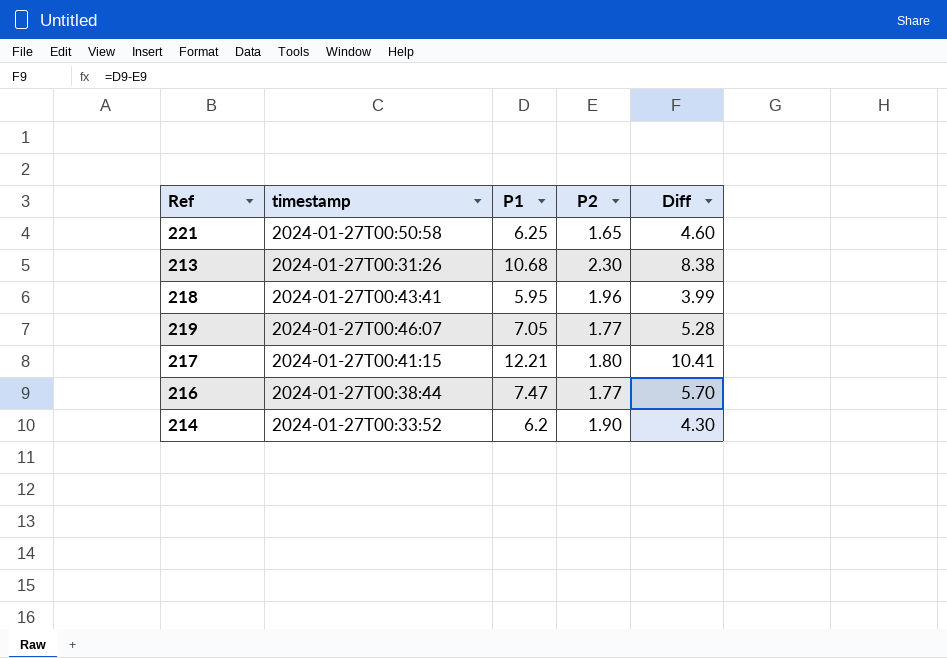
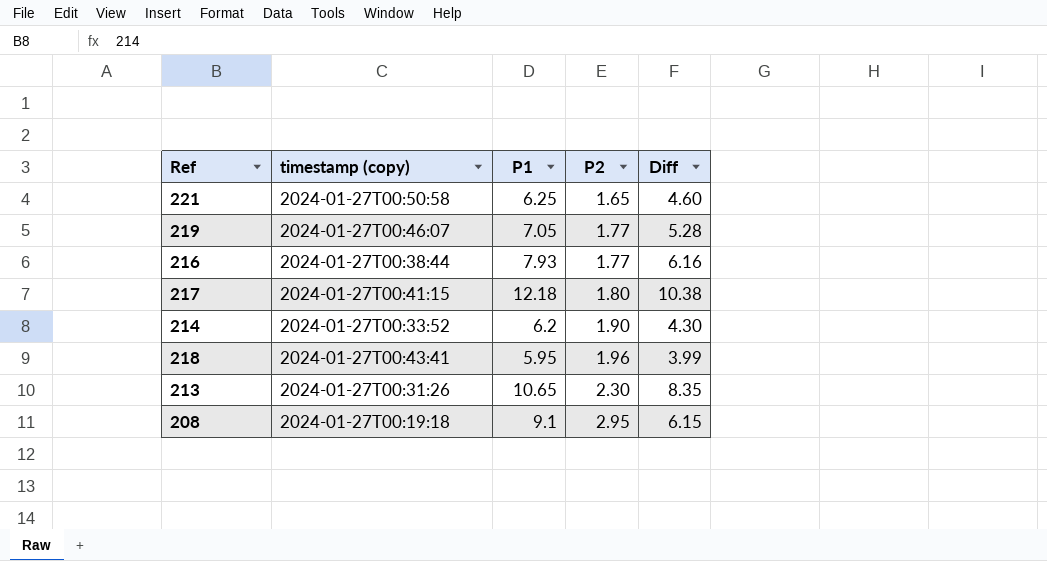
row order: none -> P2 ascending
column name: timestamp -> timestamp (copy)
216 | P1: 7.47 -> 7.93
216 | Diff: 5.70 -> 6.16
217 | P1: 12.21 -> 12.18
217 | Diff: 10.41 -> 10.38
213 | P1: 10.68 -> 10.65
213 | Diff: 8.38 -> 8.35
row 208: none -> 2024-01-27T00:19:18 | 9.1 | 2.95 | 6.15

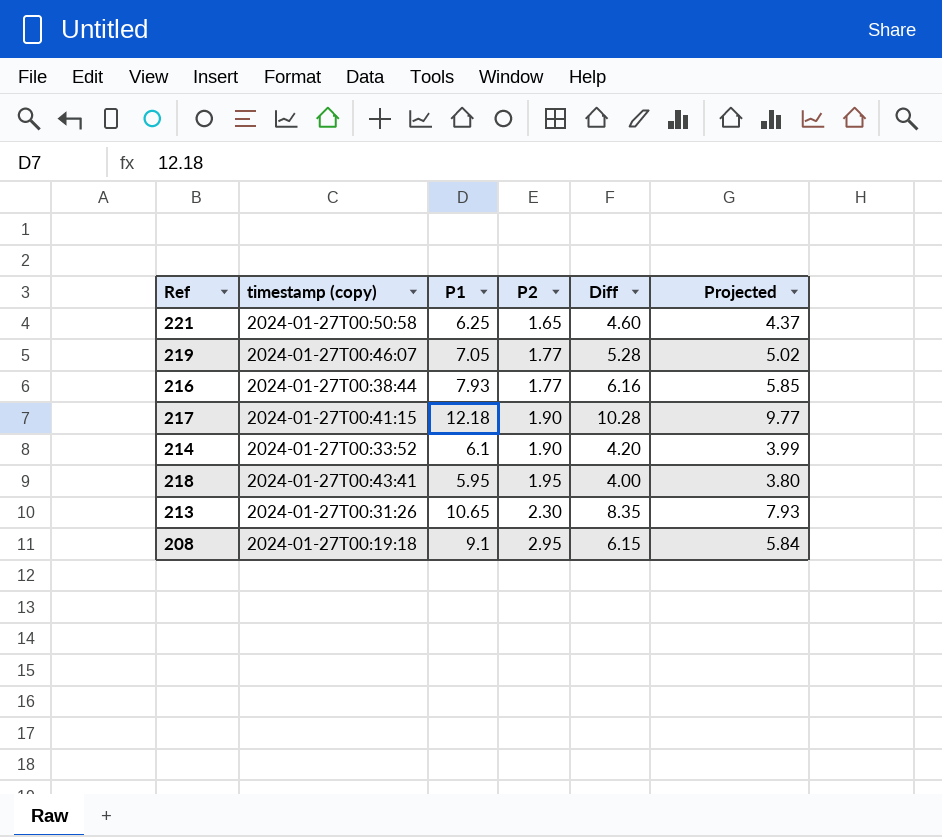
column Projected | formula: none -> [Diff] * 0.95
217 | P2: 1.80 -> 1.90
217 | Diff: 10.38 -> 10.28
214 | P1: 6.2 -> 6.1
214 | Diff: 4.30 -> 4.20
218 | P2: 1.96 -> 1.95
218 | Diff: 3.99 -> 4.00

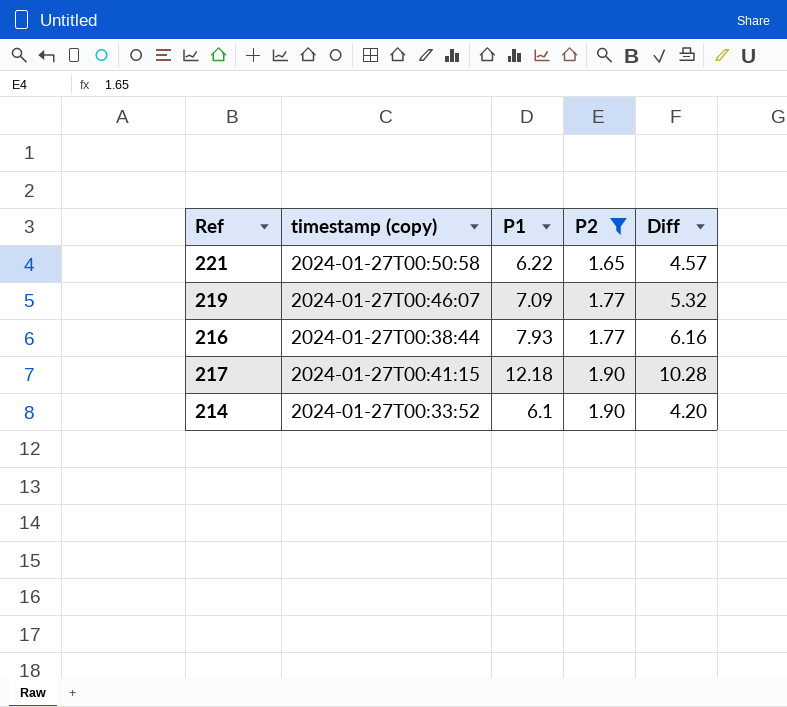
filter: none -> P2 <= 1.90
column Projected | formula: [Diff] * 0.95 -> none
221 | P1: 6.25 -> 6.22
221 | Diff: 4.60 -> 4.57
219 | P1: 7.05 -> 7.09
219 | Diff: 5.28 -> 5.32

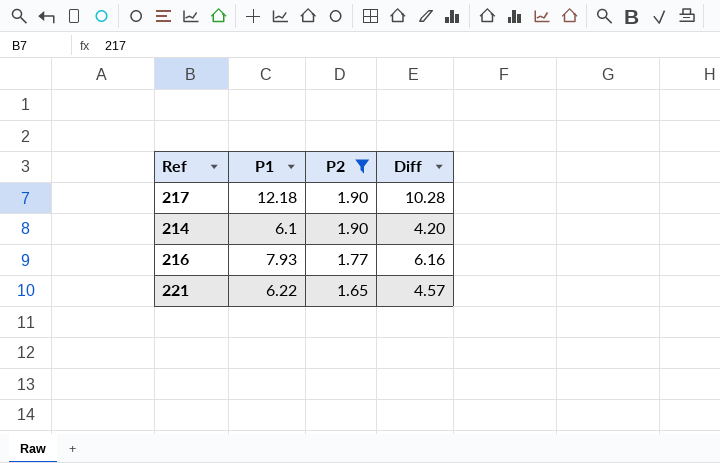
row order: P2 ascending -> P2 descending
column timestamp (copy) | position: 2 -> none
row 219: 2024-01-27T00:46:07 | 7.09 | 1.77 | 5.32 -> none

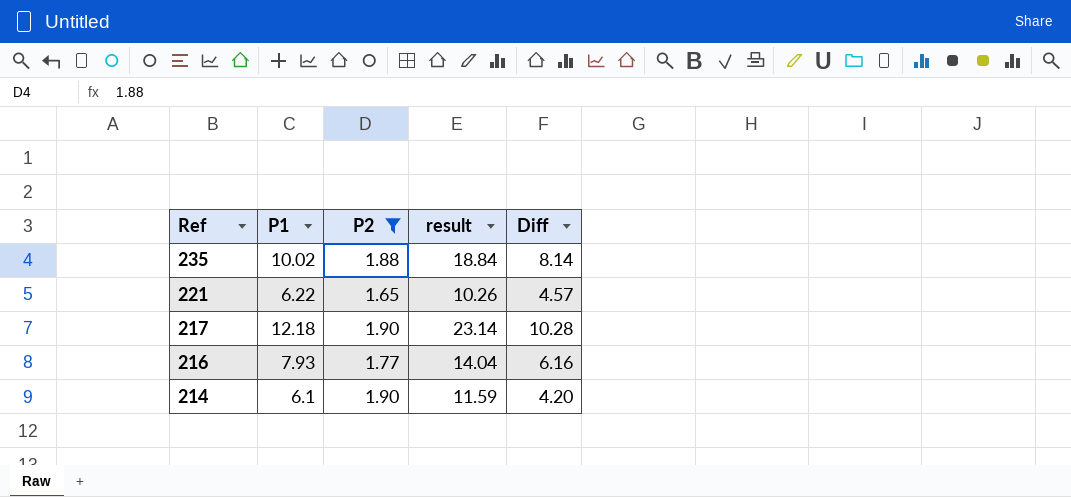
row order: P2 descending -> Ref descending
column result | formula: none -> [P1] * [P2]
row 235: none -> 10.02 | 1.88 | 18.84 | 8.14

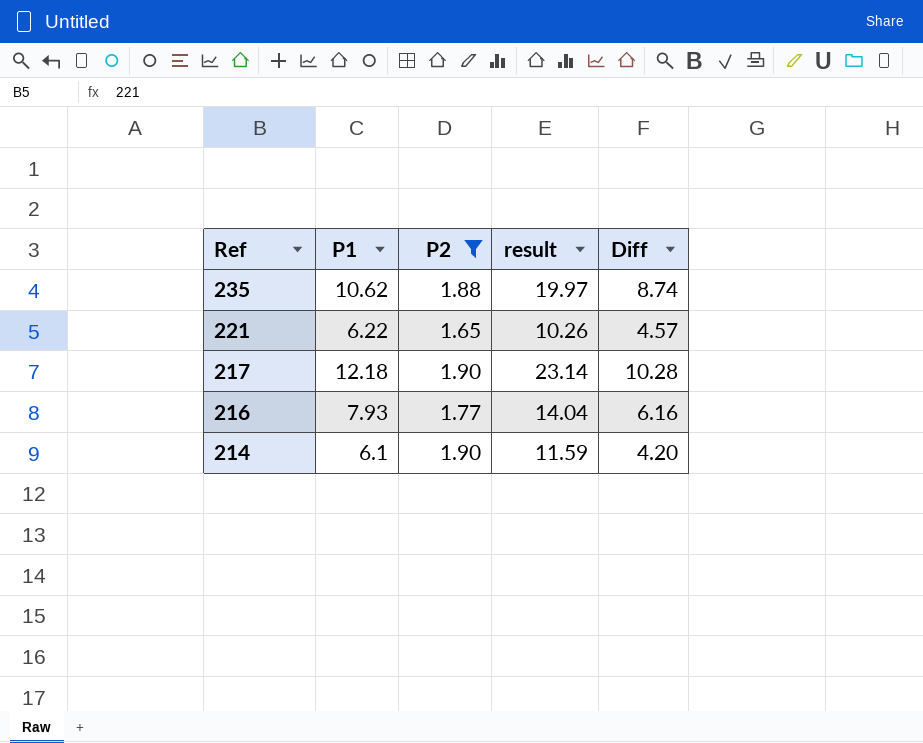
235 | P1: 10.02 -> 10.62
235 | result: 18.84 -> 19.97
235 | Diff: 8.14 -> 8.74

